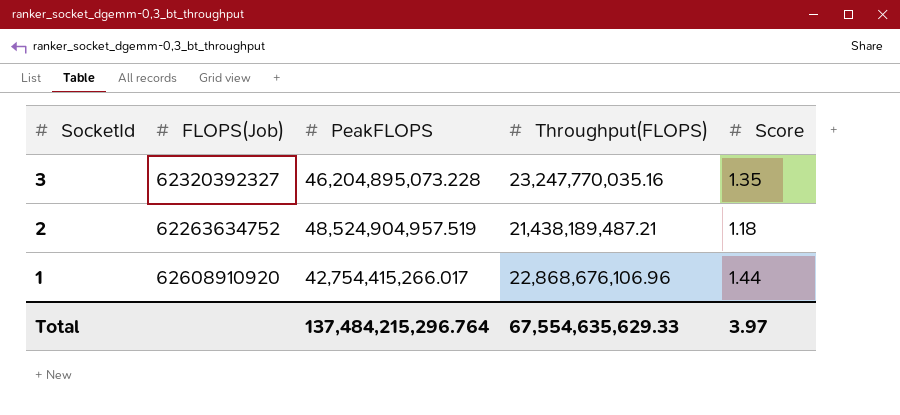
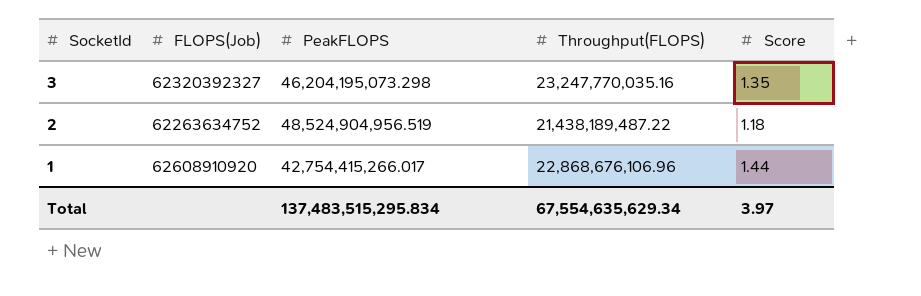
3 | PeakFLOPS: 46,204,895,073.228 -> 46,204,195,073.298
2 | PeakFLOPS: 48,524,904,957.519 -> 48,524,904,956.519
2 | Throughput(FLOPS): 21,438,189,487.21 -> 21,438,189,487.22
Total | PeakFLOPS: 137,484,215,296.764 -> 137,483,515,295.834
Total | Throughput(FLOPS): 67,554,635,629.33 -> 67,554,635,629.34

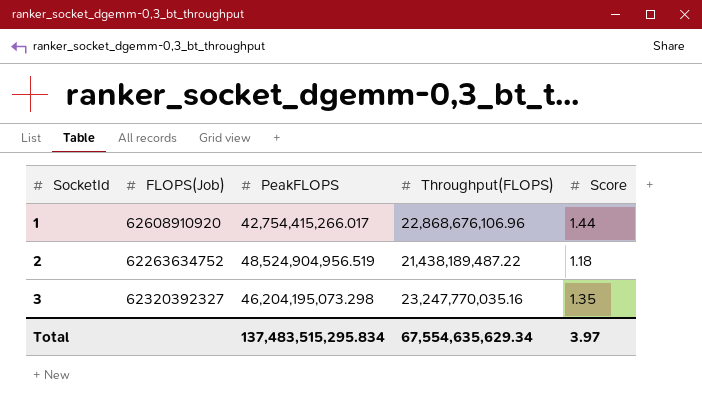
row order: SocketId descending -> SocketId ascending

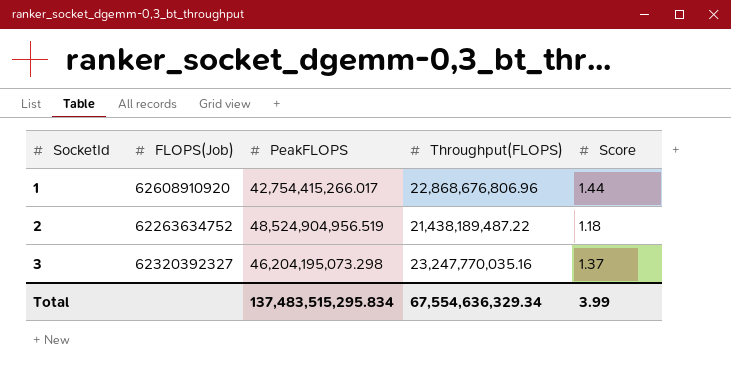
1 | Throughput(FLOPS): 22,868,676,106.96 -> 22,868,676,806.96
3 | Score: 1.35 -> 1.37
Total | Throughput(FLOPS): 67,554,635,629.34 -> 67,554,636,329.34
Total | Score: 3.97 -> 3.99

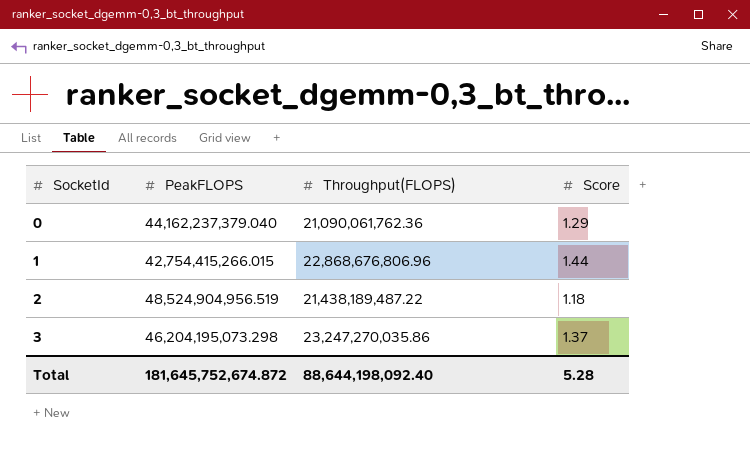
column FLOPS(Job) | position: 2 -> none
row 0: none -> 44,162,237,379.040 | 21,090,061,762.36 | 1.29
1 | PeakFLOPS: 42,754,415,266.017 -> 42,754,415,266.015
3 | Throughput(FLOPS): 23,247,770,035.16 -> 23,247,270,035.86
Total | PeakFLOPS: 137,483,515,295.834 -> 181,645,752,674.872
Total | Throughput(FLOPS): 67,554,636,329.34 -> 88,644,198,092.40
Total | Score: 3.99 -> 5.28

